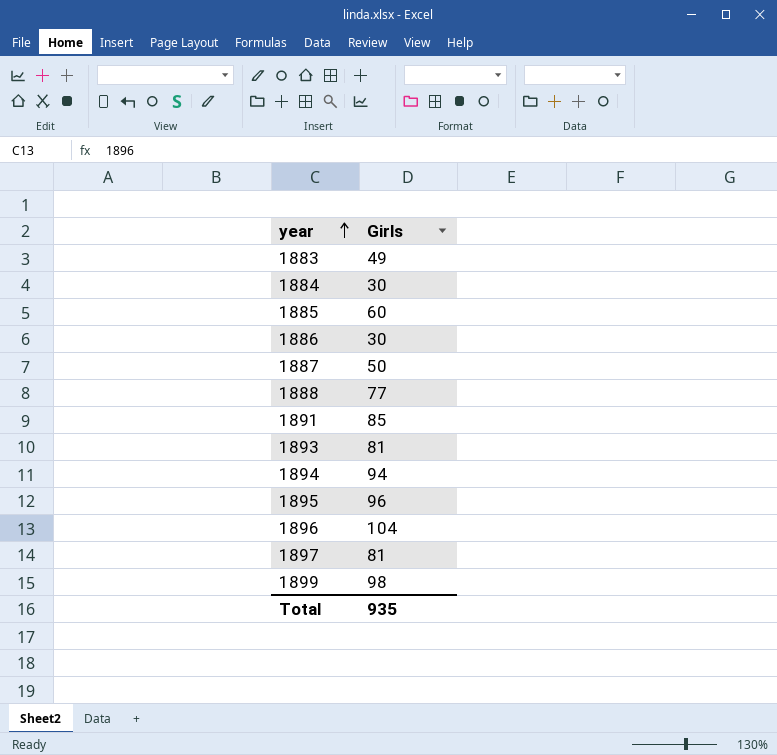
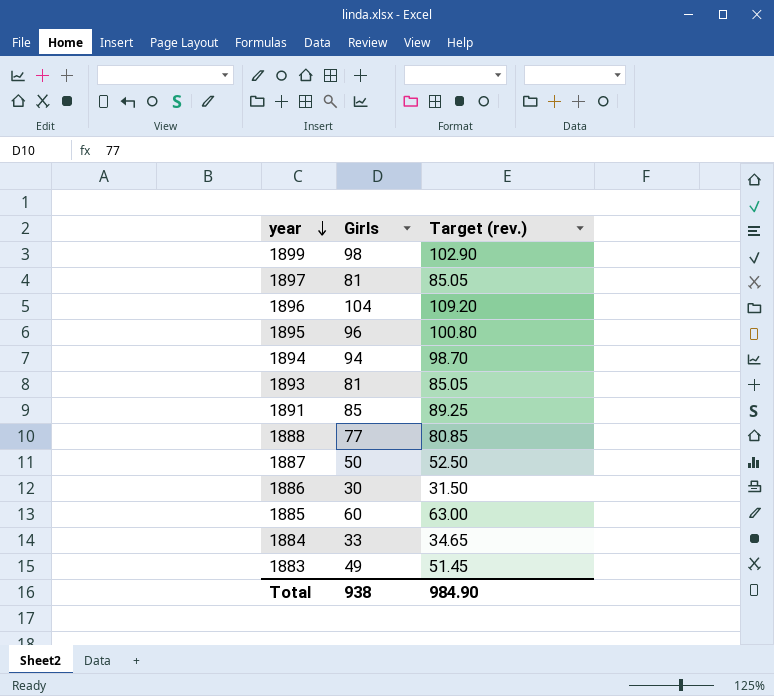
row order: year ascending -> year descending
column Target (rev.) | formula: none -> [Girls] * 1.05
1884 | Girls: 30 -> 33
Total | Girls: 935 -> 938

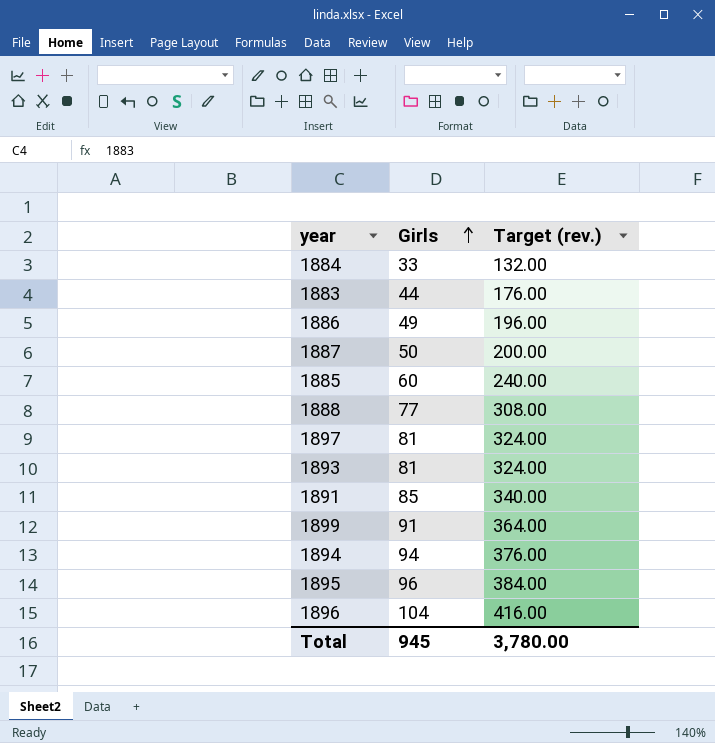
row order: year descending -> Girls ascending
column Target (rev.) | formula: [Girls] * 1.05 -> [Girls] * 4
1883 | Girls: 49 -> 44
1886 | Girls: 30 -> 49
1899 | Girls: 98 -> 91
Total | Girls: 938 -> 945
Total | Target (rev.): 984.90 -> 3,780.00

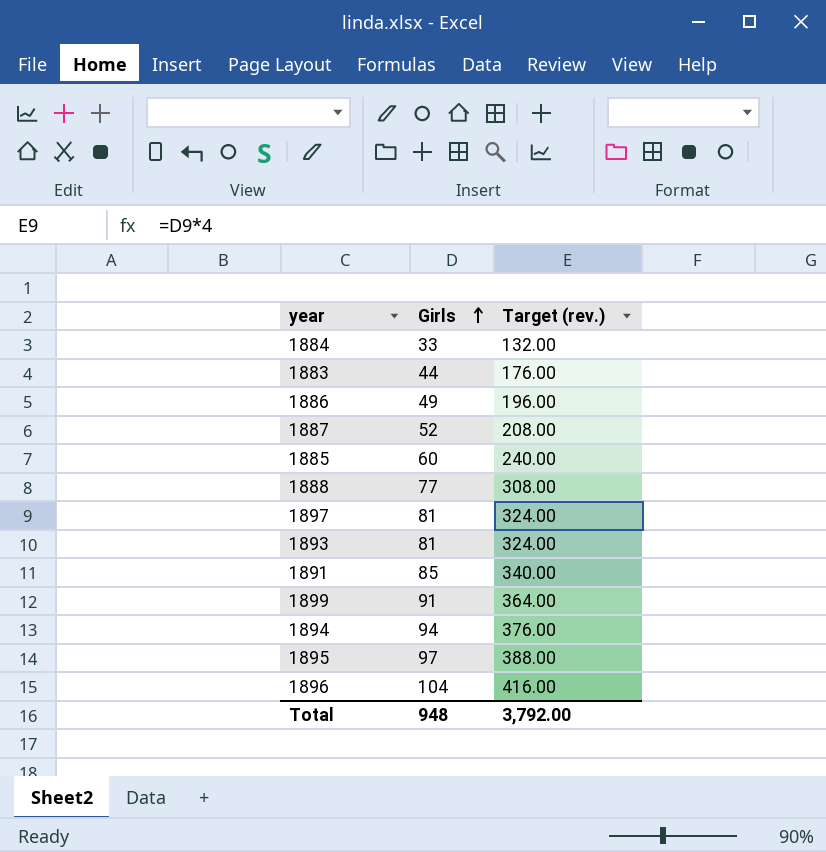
1887 | Girls: 50 -> 52
1887 | Target (rev.): 200.00 -> 208.00
1895 | Girls: 96 -> 97
1895 | Target (rev.): 384.00 -> 388.00
Total | Girls: 945 -> 948
Total | Target (rev.): 3,780.00 -> 3,792.00

